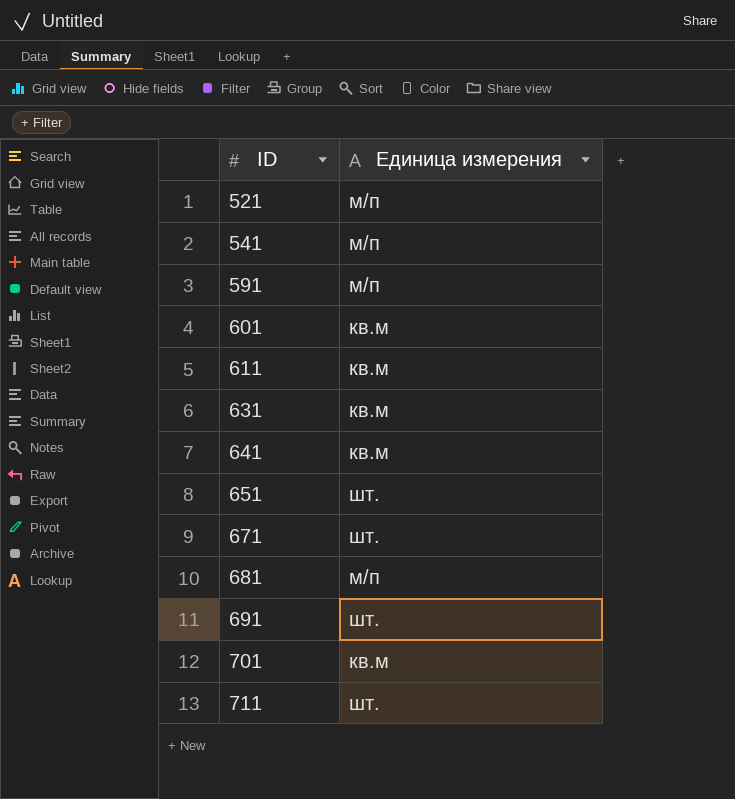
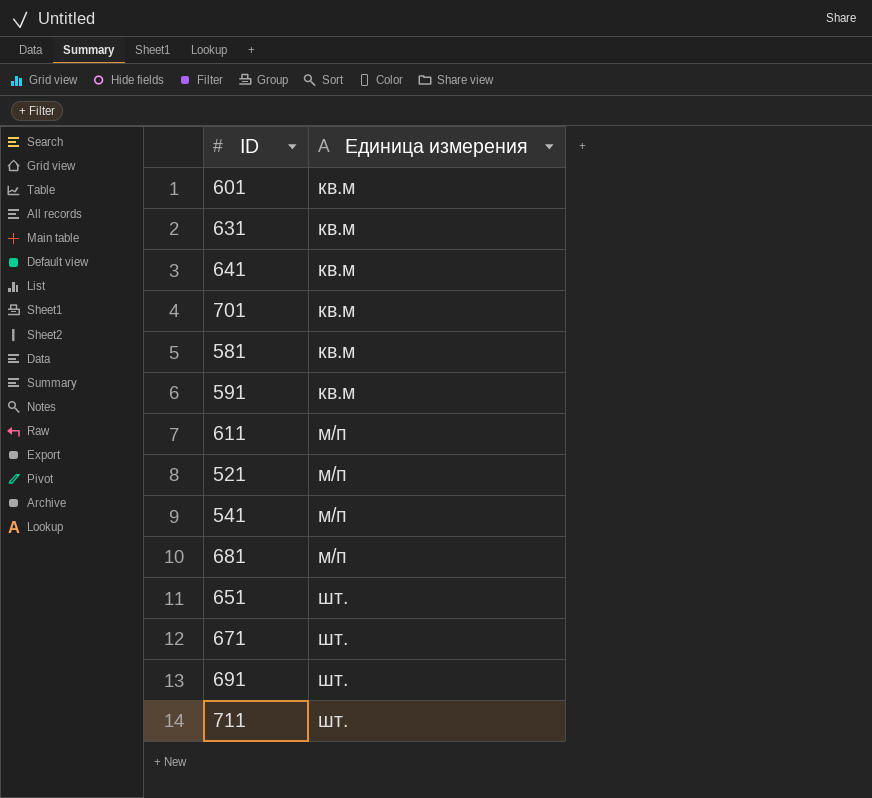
row order: ID ascending -> Единица измерения ascending
row 581: none -> кв.м
591 | Единица измерения: м/п -> кв.м
611 | Единица измерения: кв.м -> м/п

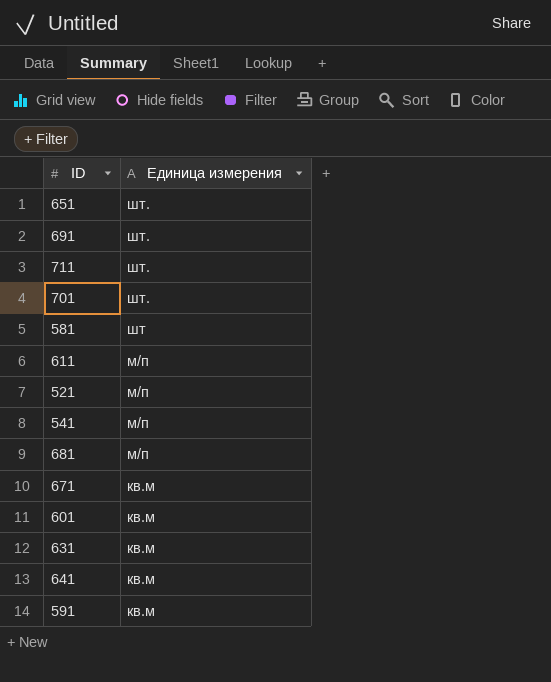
row order: Единица измерения ascending -> Единица измерения descending
701 | Единица измерения: кв.м -> шт.
581 | Единица измерения: кв.м -> шт
671 | Единица измерения: шт. -> кв.м

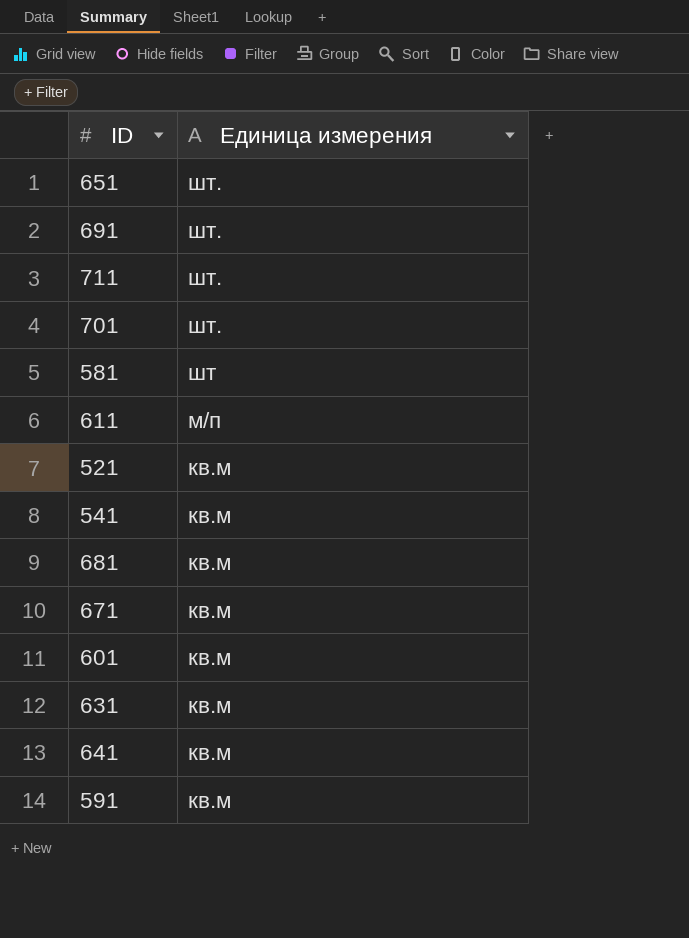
521 | Единица измерения: м/п -> кв.м
541 | Единица измерения: м/п -> кв.м
681 | Единица измерения: м/п -> кв.м

